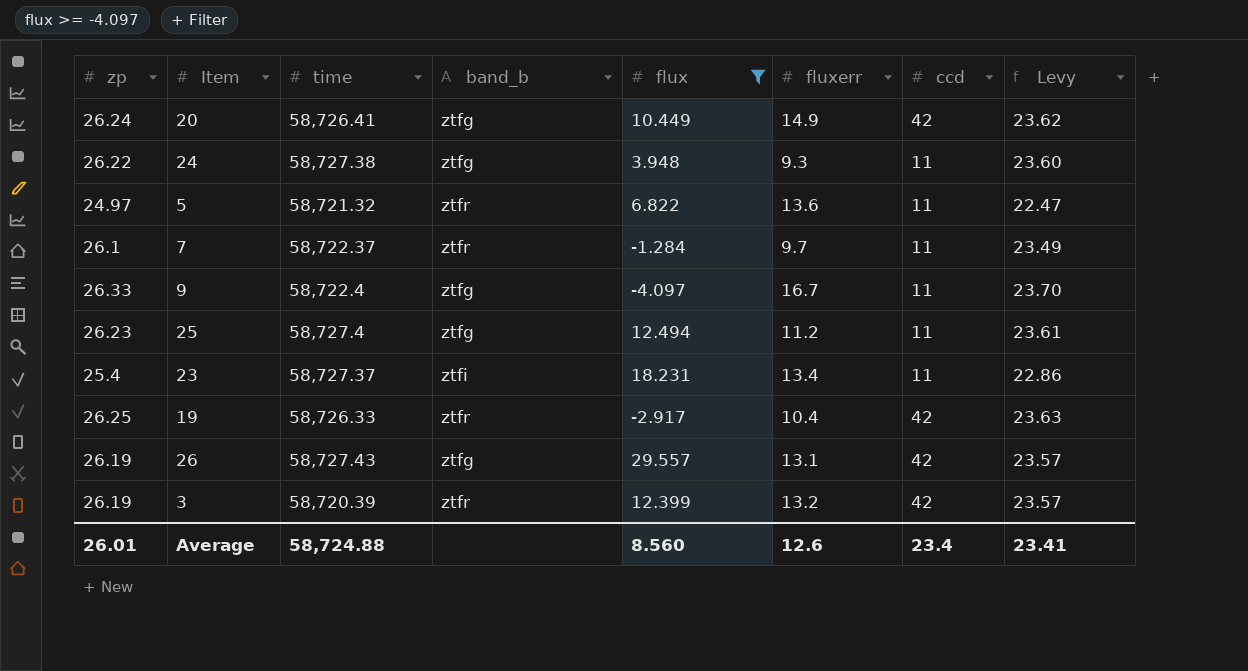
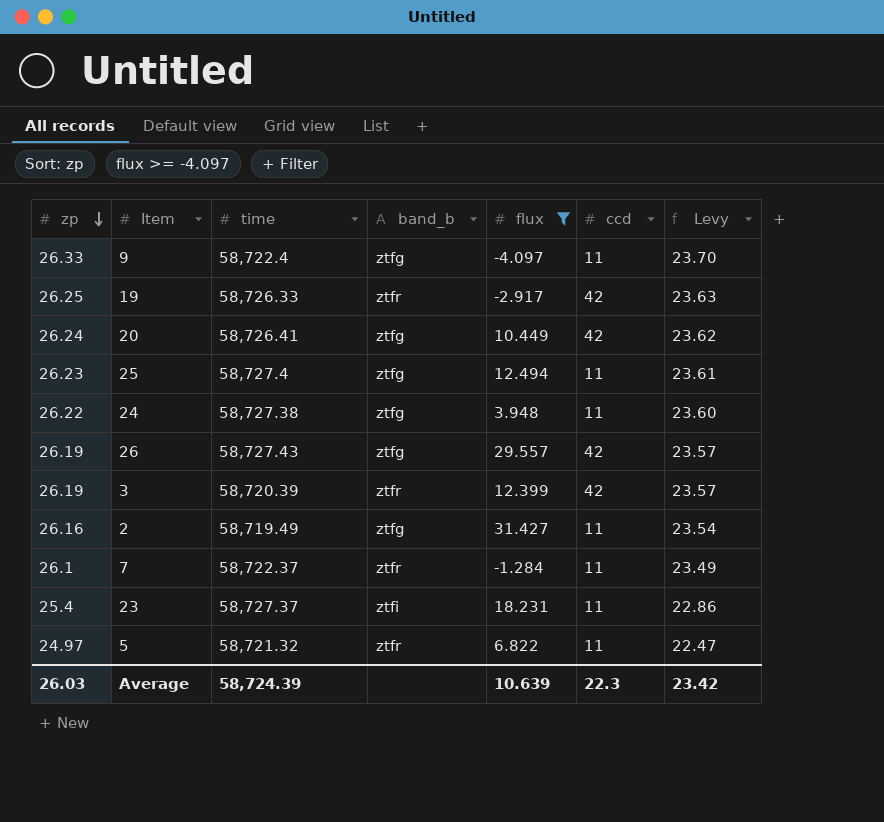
row order: none -> zp descending
column fluxerr | position: 6 -> none
row 2: none -> 26.16 | 58,719.49 | ztfg | 31.427 | 11 | 23.54
Average | zp: 26.01 -> 26.03
Average | time: 58,724.88 -> 58,724.39
Average | flux: 8.560 -> 10.639
Average | ccd: 23.4 -> 22.3
Average | Levy: 23.41 -> 23.42

